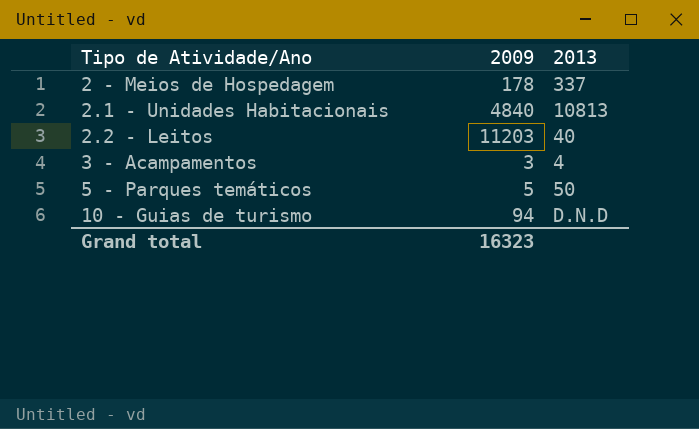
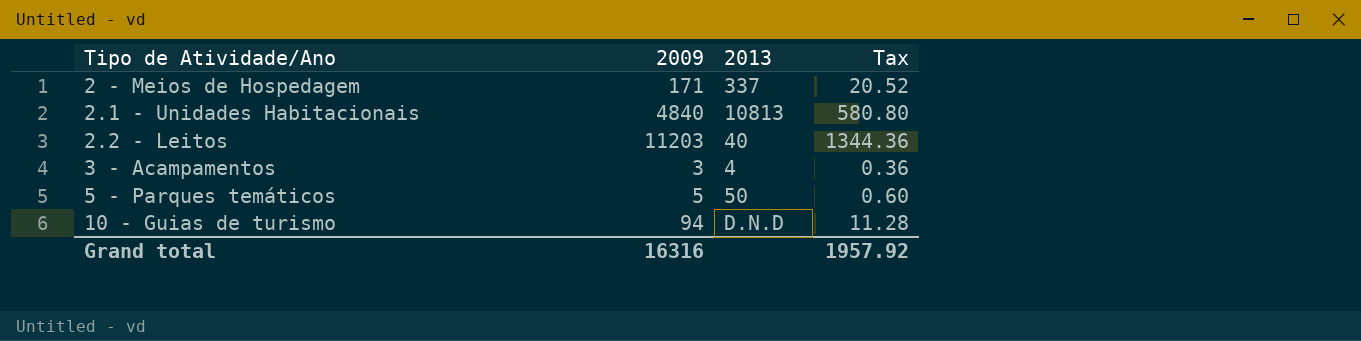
column Tax | formula: none -> [2009] * 0.12
2 - Meios de Hospedagem | 2009: 178 -> 171
Grand total | 2009: 16323 -> 16316

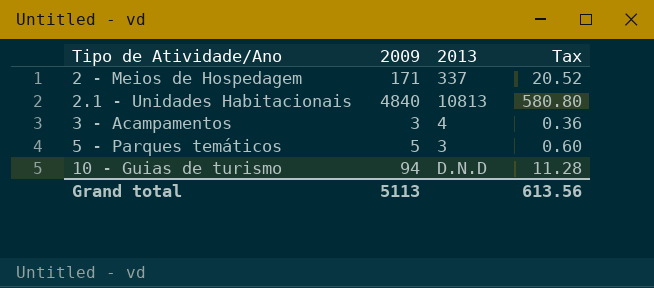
row 2.2 - Leitos: 11203 | 40 | 1344.36 -> none
5 - Parques temáticos | 2013: 50 -> 3
Grand total | 2009: 16316 -> 5113
Grand total | Tax: 1957.92 -> 613.56

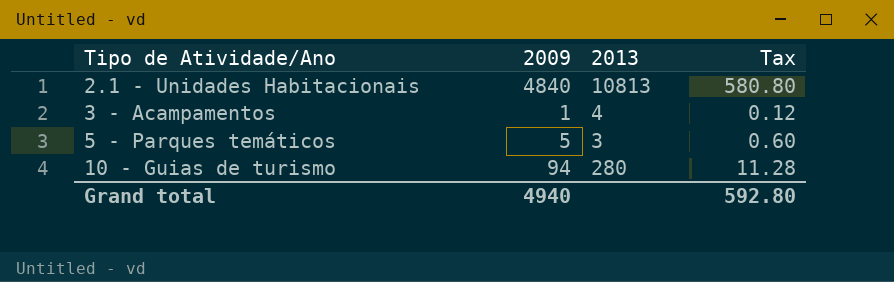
row 2 - Meios de Hospedagem: 171 | 337 | 20.52 -> none
3 - Acampamentos | 2009: 3 -> 1
3 - Acampamentos | Tax: 0.36 -> 0.12
10 - Guias de turismo | 2013: D.N.D -> 280
Grand total | 2009: 5113 -> 4940
Grand total | Tax: 613.56 -> 592.80

